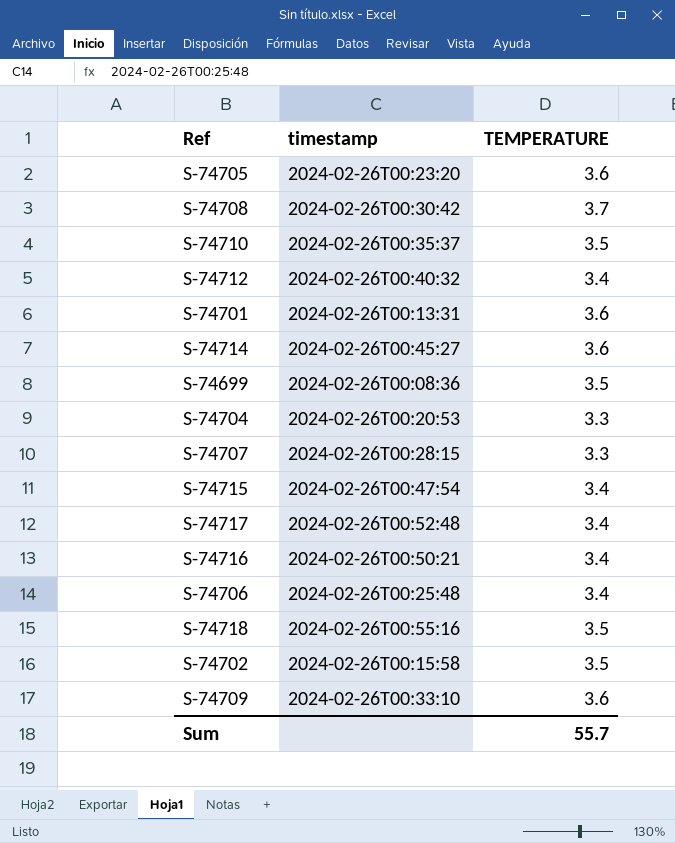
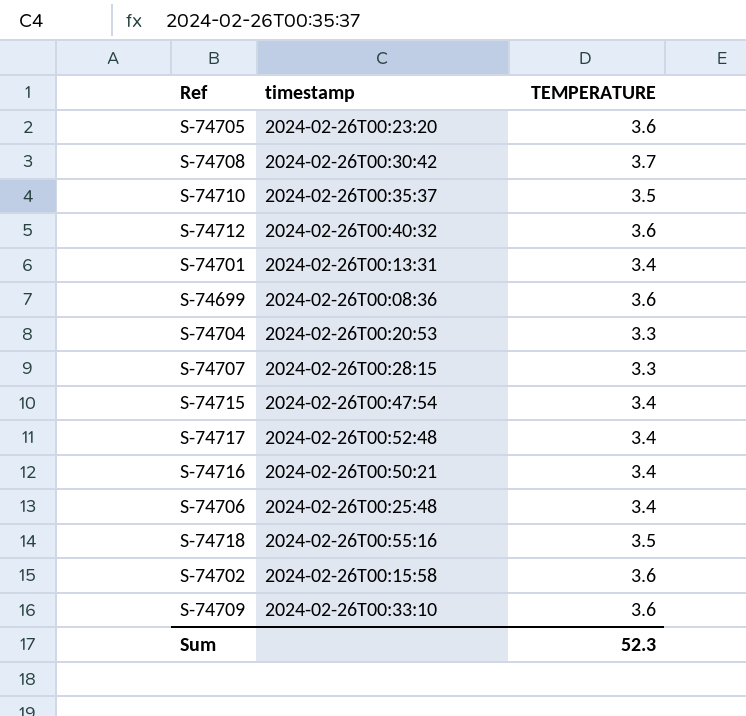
row S-74714: 2024-02-26T00:45:27 | 3.6 -> none
S-74712 | TEMPERATURE: 3.4 -> 3.6
S-74701 | TEMPERATURE: 3.6 -> 3.4
S-74699 | TEMPERATURE: 3.5 -> 3.6
S-74702 | TEMPERATURE: 3.5 -> 3.6
Sum | TEMPERATURE: 55.7 -> 52.3

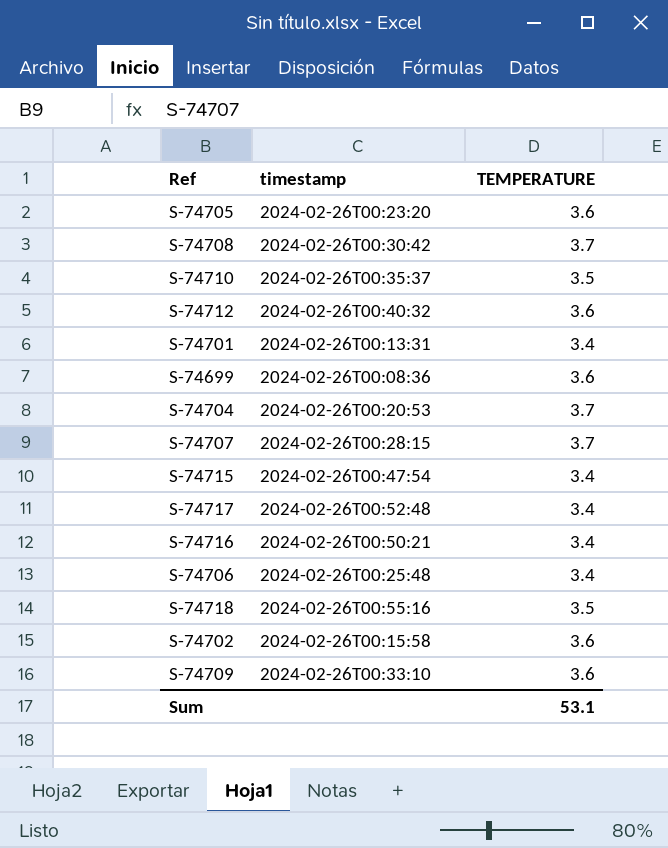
S-74704 | TEMPERATURE: 3.3 -> 3.7
S-74707 | TEMPERATURE: 3.3 -> 3.7
Sum | TEMPERATURE: 52.3 -> 53.1

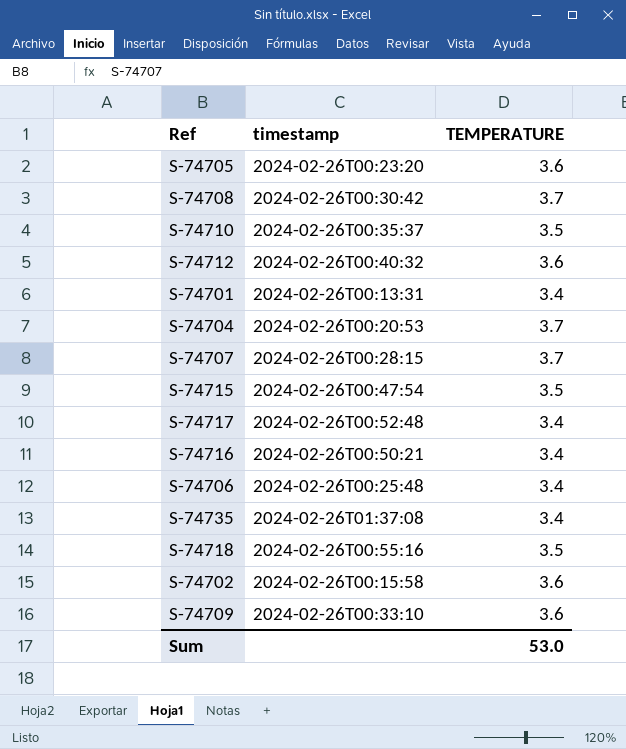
row S-74699: 2024-02-26T00:08:36 | 3.6 -> none
S-74715 | TEMPERATURE: 3.4 -> 3.5
row S-74735: none -> 2024-02-26T01:37:08 | 3.4
Sum | TEMPERATURE: 53.1 -> 53.0

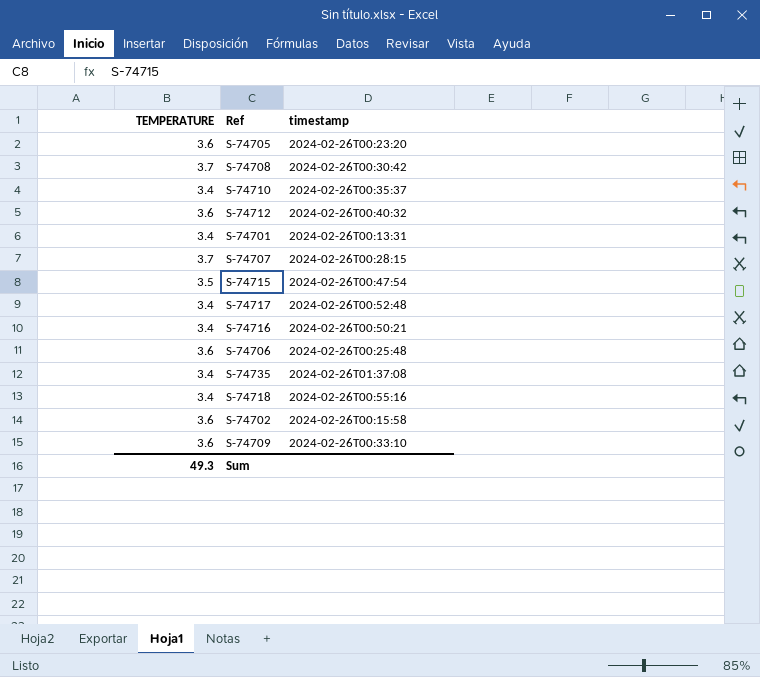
column TEMPERATURE | position: 3 -> 1
row S-74704: 2024-02-26T00:20:53 | 3.7 -> none
S-74710 | TEMPERATURE: 3.5 -> 3.4
S-74706 | TEMPERATURE: 3.4 -> 3.6
S-74718 | TEMPERATURE: 3.5 -> 3.4
Sum | TEMPERATURE: 53.0 -> 49.3

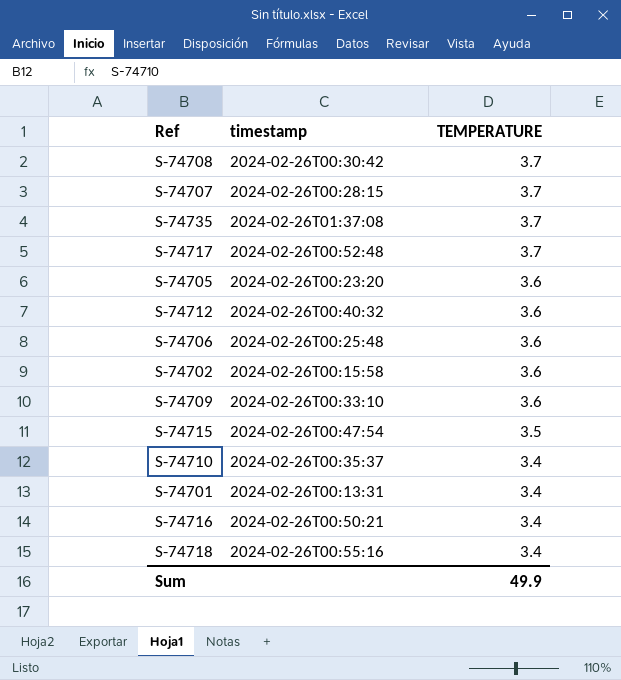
row order: none -> TEMPERATURE descending
column TEMPERATURE | position: 1 -> 3
S-74735 | TEMPERATURE: 3.4 -> 3.7
S-74717 | TEMPERATURE: 3.4 -> 3.7
Sum | TEMPERATURE: 49.3 -> 49.9

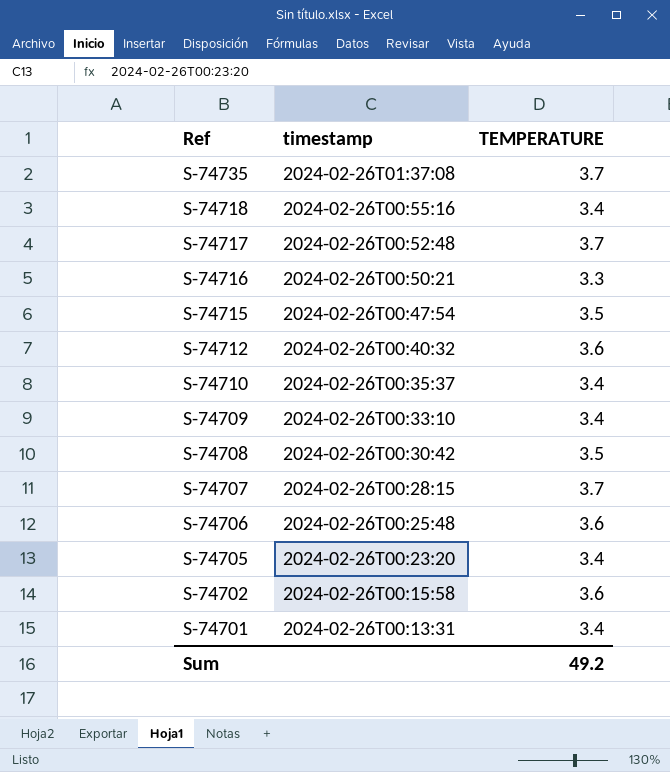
row order: TEMPERATURE descending -> Ref descending
S-74716 | TEMPERATURE: 3.4 -> 3.3
S-74709 | TEMPERATURE: 3.6 -> 3.4
S-74708 | TEMPERATURE: 3.7 -> 3.5
S-74705 | TEMPERATURE: 3.6 -> 3.4
Sum | TEMPERATURE: 49.9 -> 49.2

